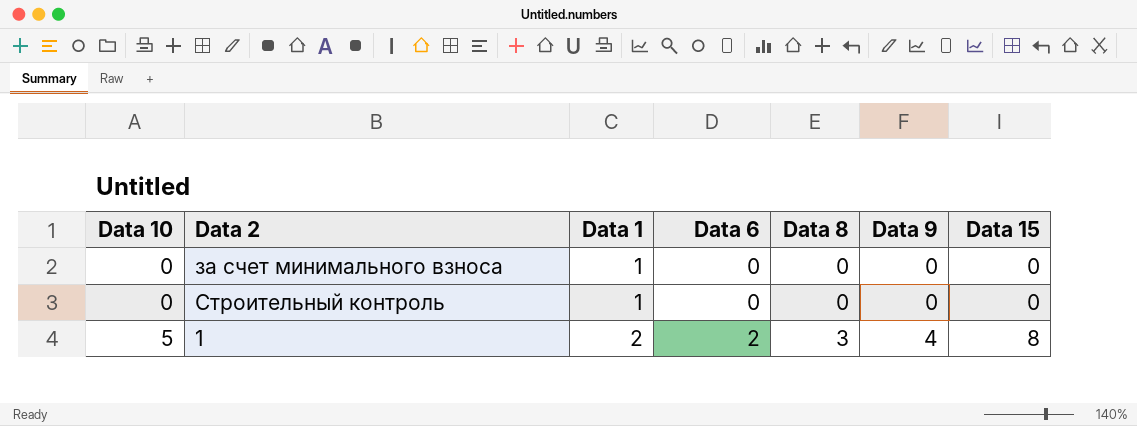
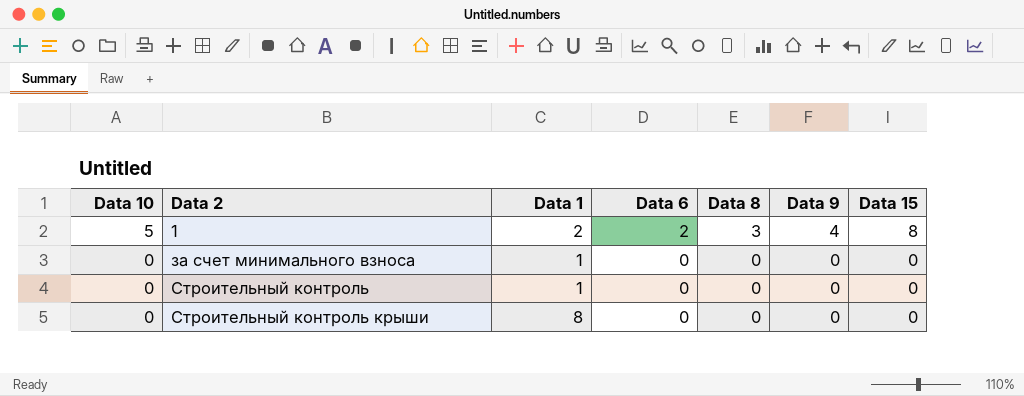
row order: Data 10 ascending -> Data 10 descending
row Строительный контроль крыши: none -> 0 | 8 | 0 | 0 | 0 | 0

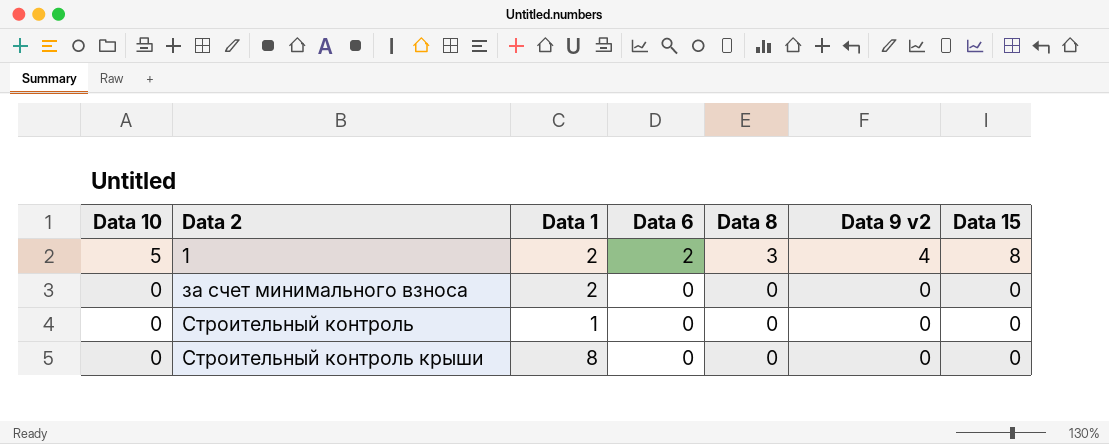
column name: Data 9 -> Data 9 v2
за счет минимального взноса | Data 1: 1 -> 2

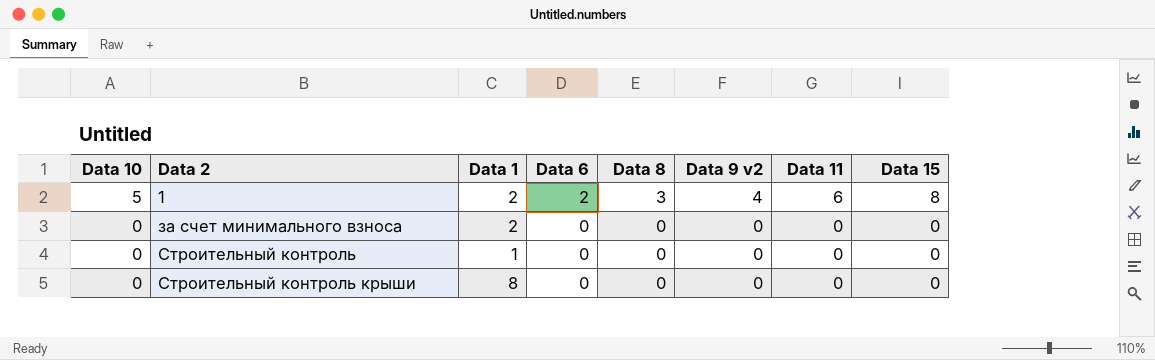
column Data 11 | position: none -> 7

